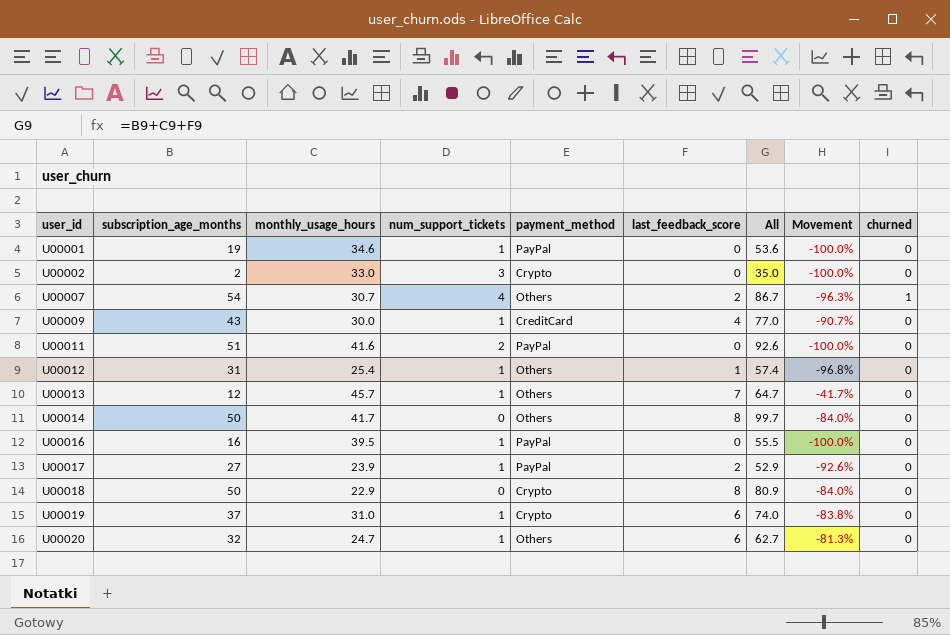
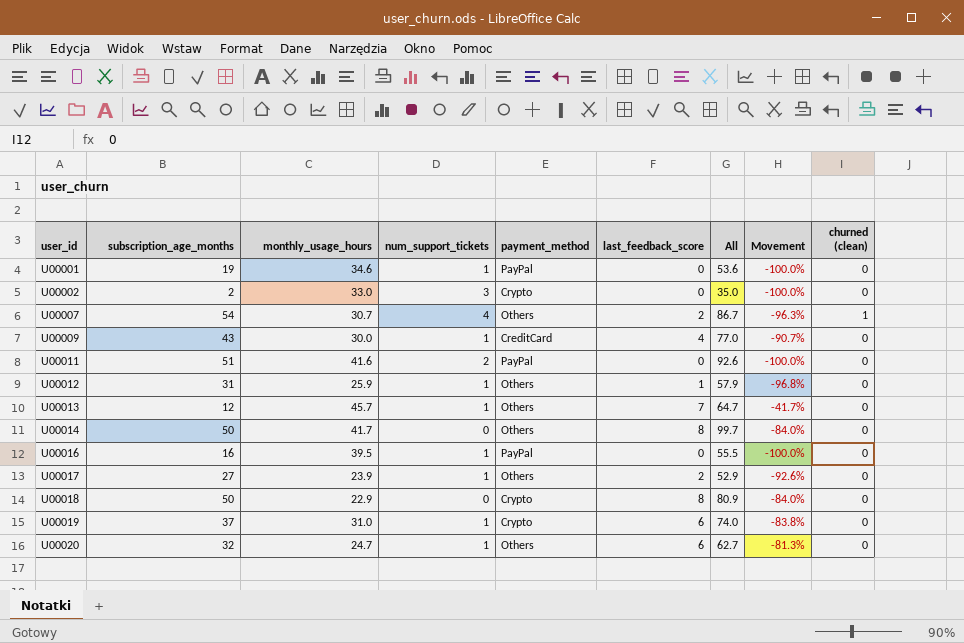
column name: churned -> churned (clean)
U00012 | monthly_usage_hours: 25.4 -> 25.9
U00012 | All: 57.4 -> 57.9
U00017 | payment_method: PayPal -> Others

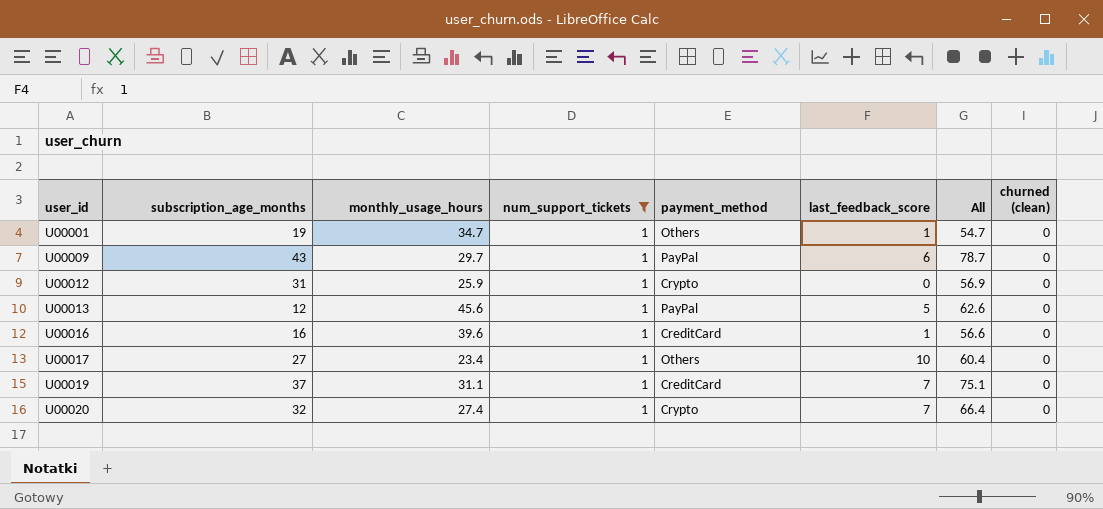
filter: none -> num_support_tickets = 1
column Movement | formula: ([last_feedback_score] - [subscription_age_months]) / [subscription_age_months] -> none
U00001 | monthly_usage_hours: 34.6 -> 34.7
U00001 | payment_method: PayPal -> Others
U00001 | last_feedback_score: 0 -> 1
U00001 | All: 53.6 -> 54.7
U00009 | monthly_usage_hours: 30.0 -> 29.7
U00009 | payment_method: CreditCard -> PayPal
U00009 | last_feedback_score: 4 -> 6
U00009 | All: 77.0 -> 78.7
U00012 | payment_method: Others -> Crypto
U00012 | last_feedback_score: 1 -> 0
U00012 | All: 57.9 -> 56.9
U00013 | monthly_usage_hours: 45.7 -> 45.6
U00013 | payment_method: Others -> PayPal
U00013 | last_feedback_score: 7 -> 5
U00013 | All: 64.7 -> 62.6
U00016 | monthly_usage_hours: 39.5 -> 39.6
U00016 | payment_method: PayPal -> CreditCard
U00016 | last_feedback_score: 0 -> 1
U00016 | All: 55.5 -> 56.6
U00017 | monthly_usage_hours: 23.9 -> 23.4
U00017 | last_feedback_score: 2 -> 10
U00017 | All: 52.9 -> 60.4
U00019 | monthly_usage_hours: 31.0 -> 31.1
U00019 | payment_method: Crypto -> CreditCard
U00019 | last_feedback_score: 6 -> 7
U00019 | All: 74.0 -> 75.1
U00020 | monthly_usage_hours: 24.7 -> 27.4
U00020 | payment_method: Others -> Crypto
U00020 | last_feedback_score: 6 -> 7
U00020 | All: 62.7 -> 66.4

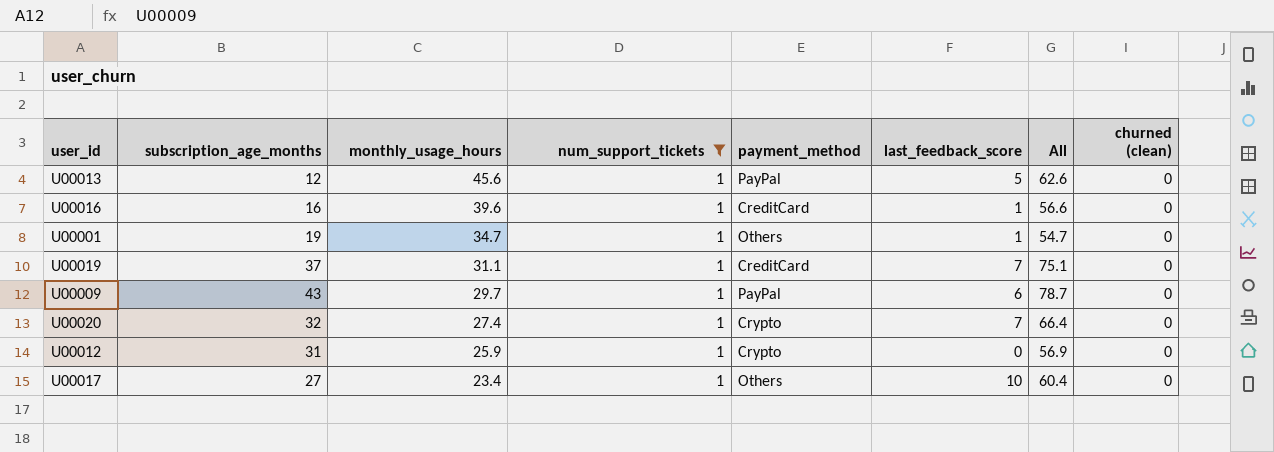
row order: user_id ascending -> monthly_usage_hours descending

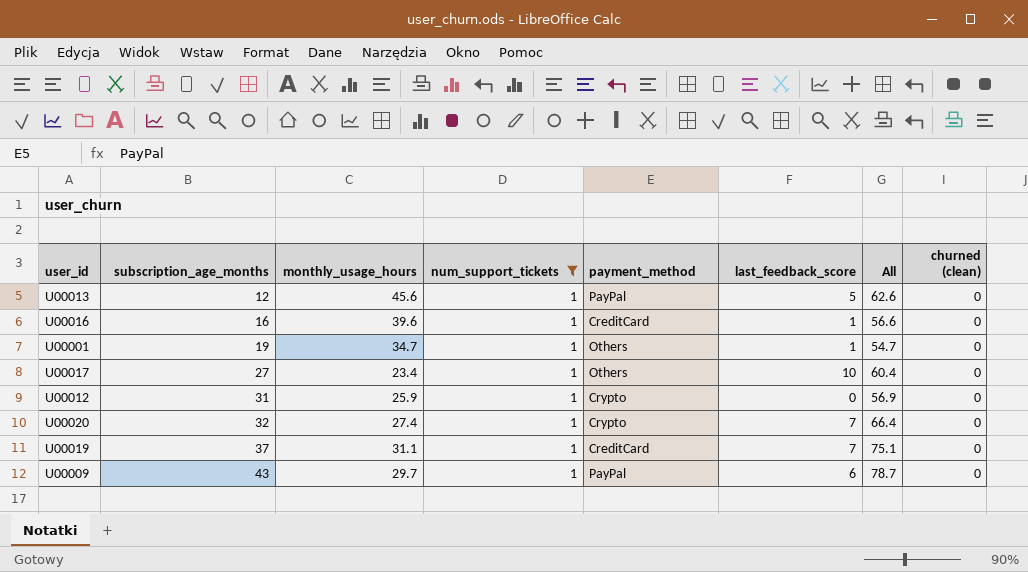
row order: monthly_usage_hours descending -> subscription_age_months ascending

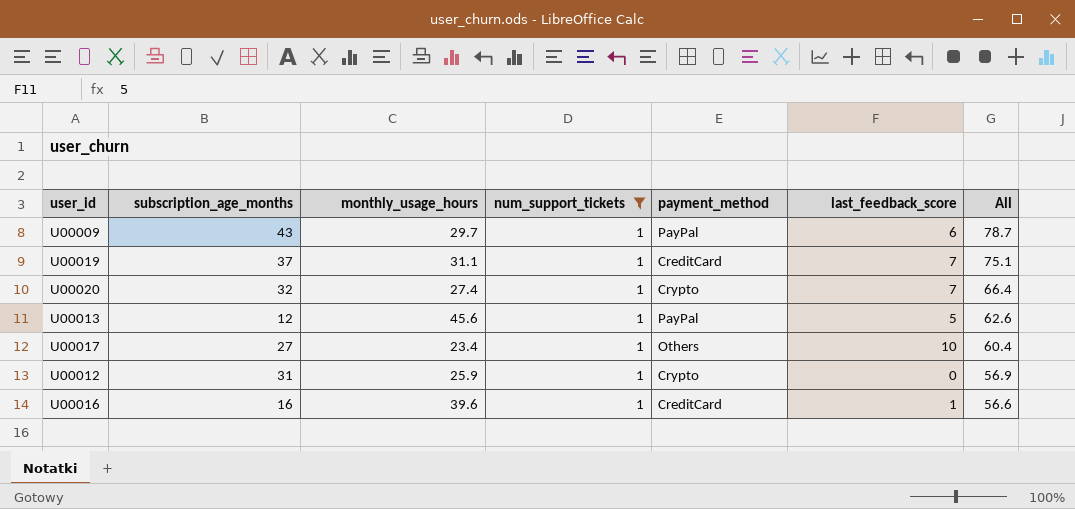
row order: subscription_age_months ascending -> All descending
column churned (clean) | position: 8 -> none
row U00001: 19 | 34.7 | 1 | Others | 1 | 54.7 | 0 -> none

